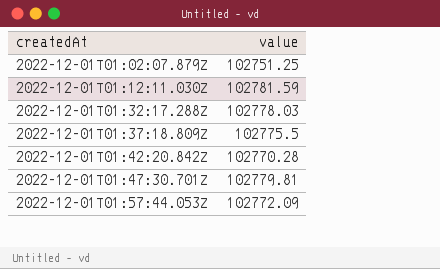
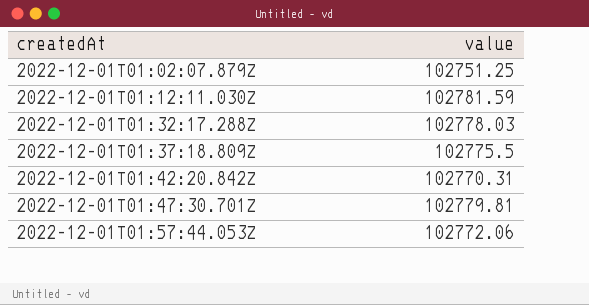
2022-12-01T01:42:20.842Z | value: 102770.28 -> 102770.31
2022-12-01T01:57:44.053Z | value: 102772.09 -> 102772.06

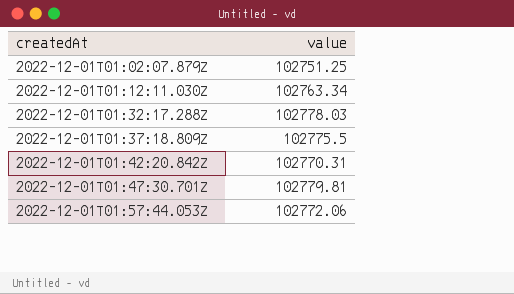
2022-12-01T01:12:11.030Z | value: 102781.59 -> 102763.34

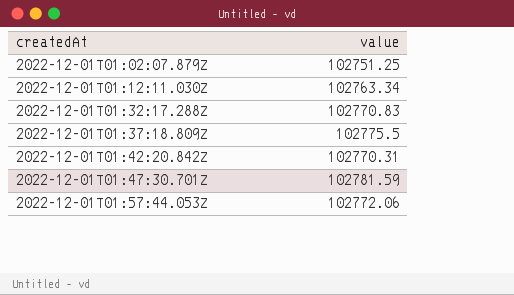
2022-12-01T01:32:17.288Z | value: 102778.03 -> 102770.83
2022-12-01T01:47:30.701Z | value: 102779.81 -> 102781.59

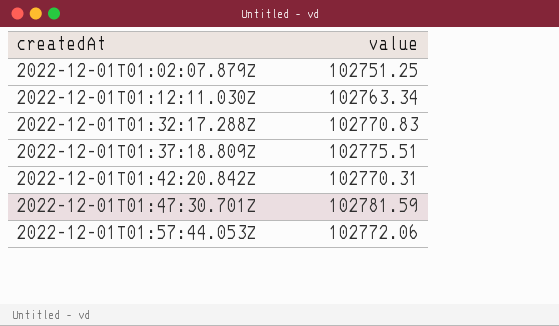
2022-12-01T01:37:18.809Z | value: 102775.5 -> 102775.51

